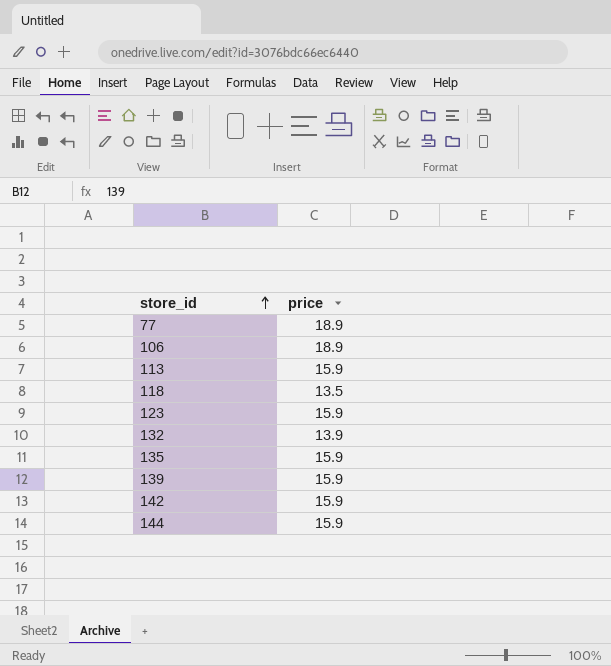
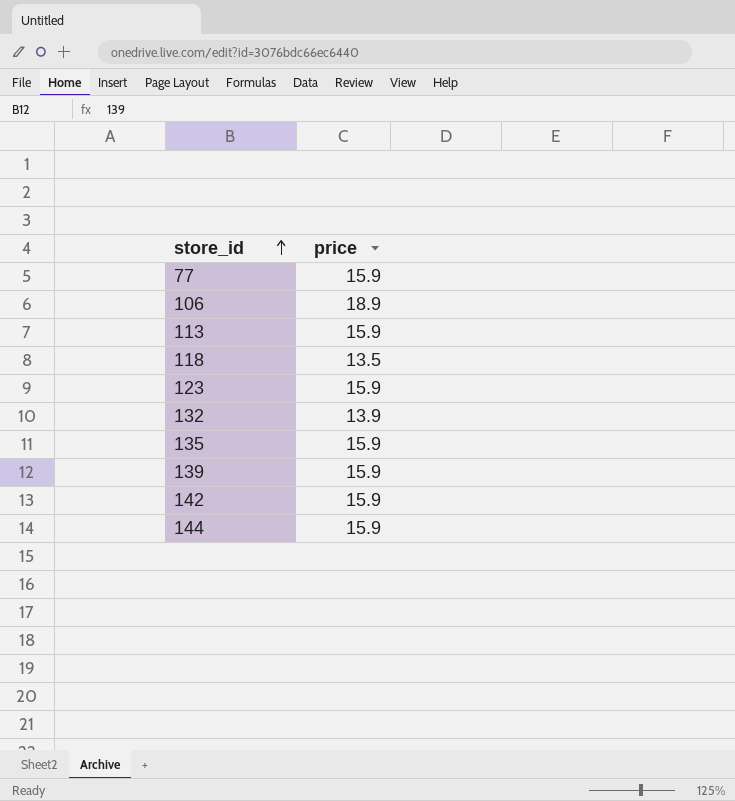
77 | price: 18.9 -> 15.9

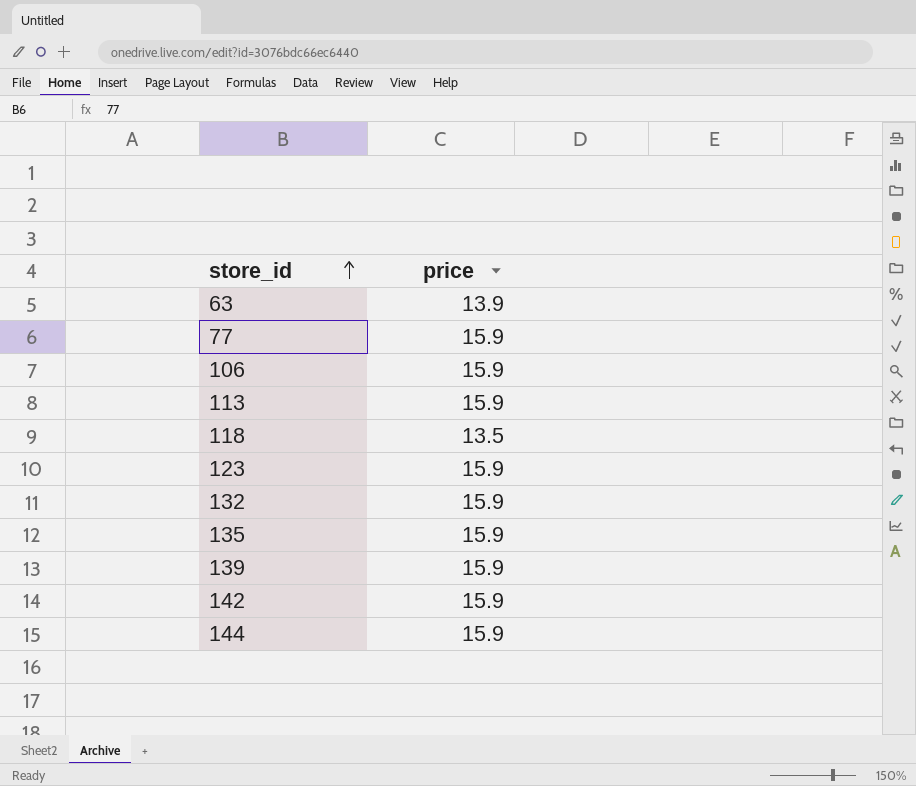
row 63: none -> 13.9
106 | price: 18.9 -> 15.9
132 | price: 13.9 -> 15.9

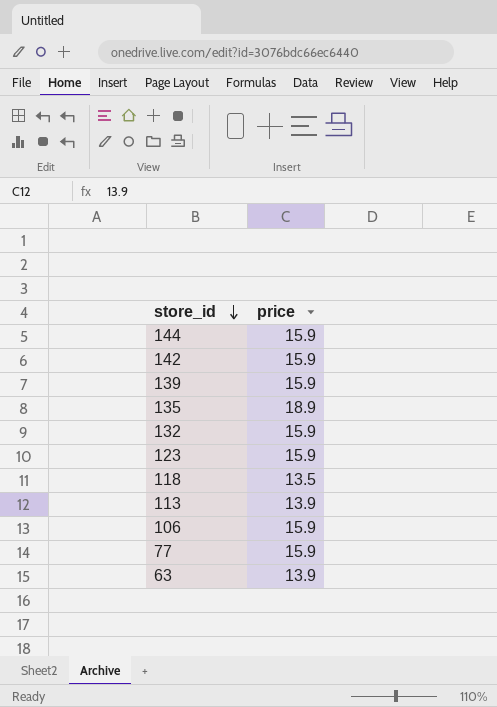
row order: store_id ascending -> store_id descending
135 | price: 15.9 -> 18.9
113 | price: 15.9 -> 13.9

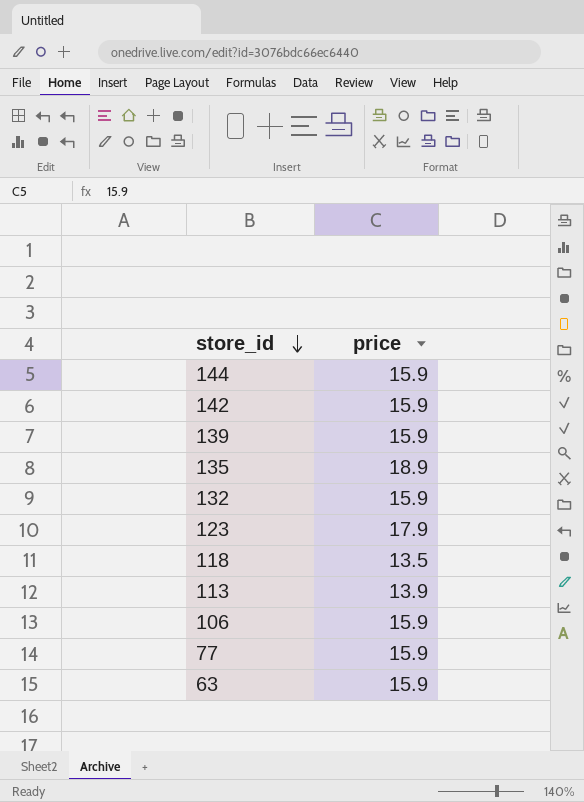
123 | price: 15.9 -> 17.9
63 | price: 13.9 -> 15.9

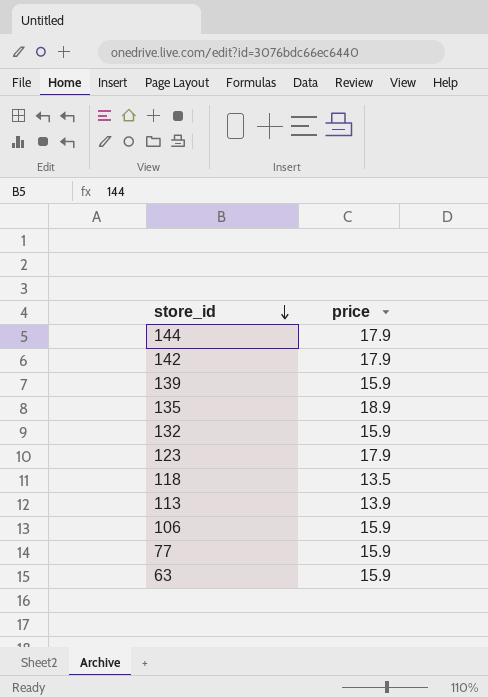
144 | price: 15.9 -> 17.9
142 | price: 15.9 -> 17.9

